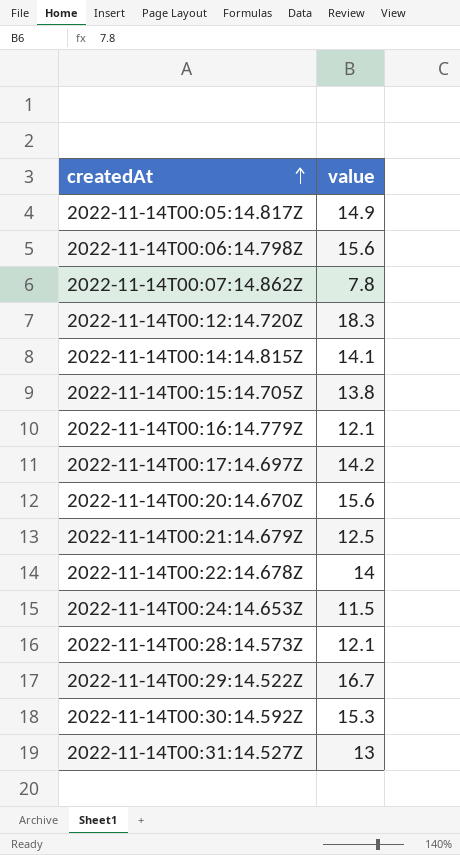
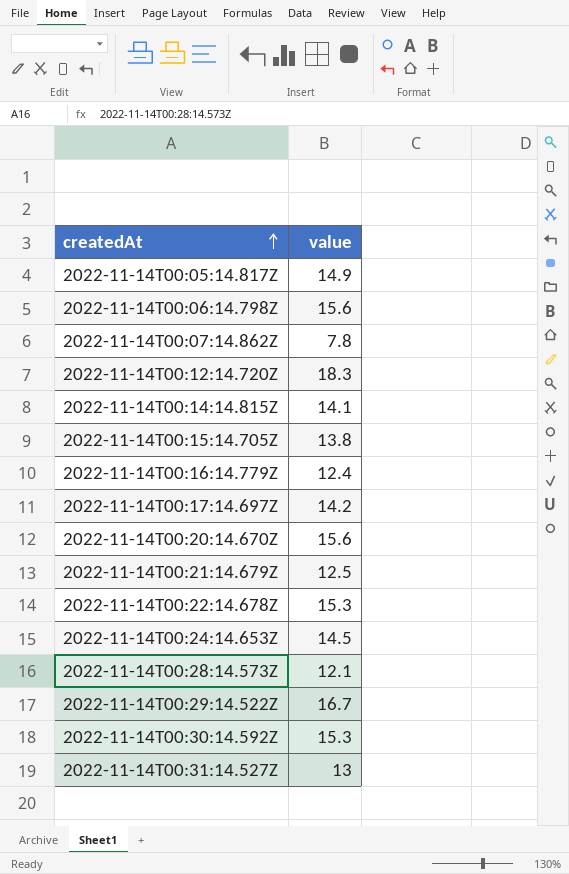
2022-11-14T00:16:14.779Z | value: 12.1 -> 12.4
2022-11-14T00:22:14.678Z | value: 14 -> 15.3
2022-11-14T00:24:14.653Z | value: 11.5 -> 14.5

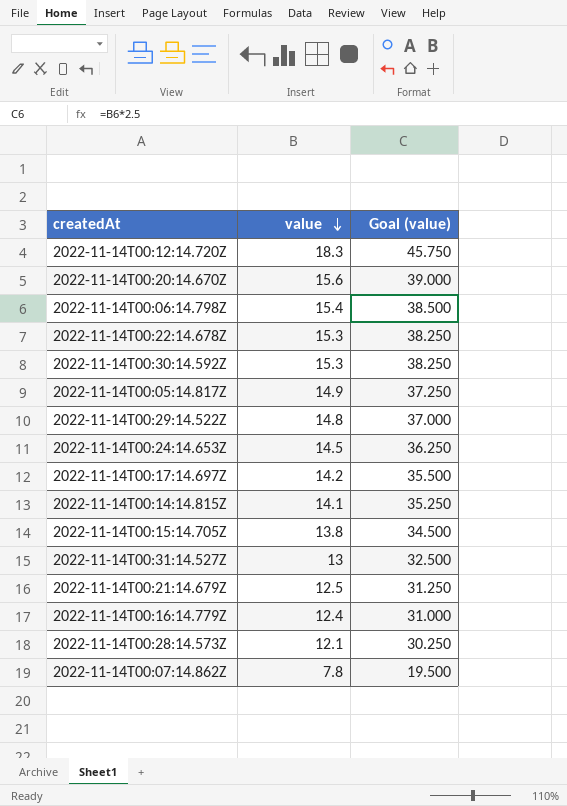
row order: createdAt ascending -> value descending
column Goal (value) | formula: none -> [value] * 2.5
2022-11-14T00:06:14.798Z | value: 15.6 -> 15.4
2022-11-14T00:29:14.522Z | value: 16.7 -> 14.8

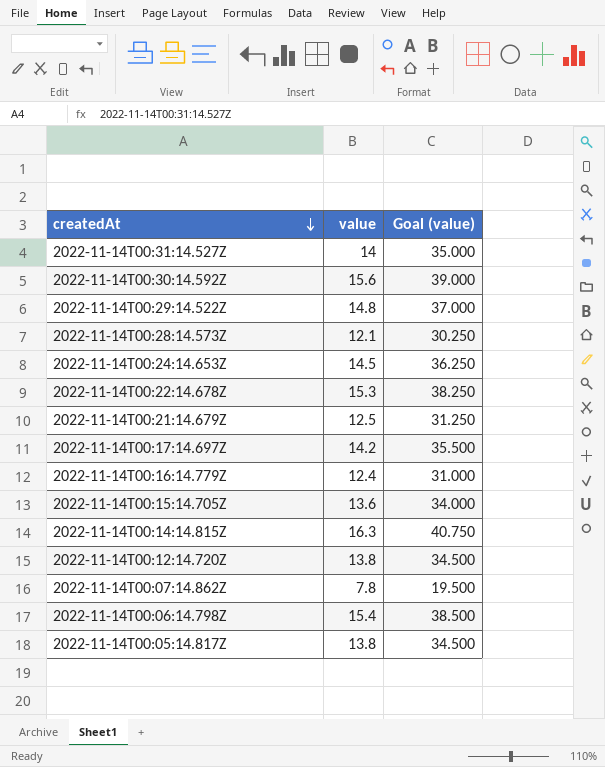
row order: value descending -> createdAt descending
row 2022-11-14T00:20:14.670Z: 15.6 | 39.000 -> none
2022-11-14T00:31:14.527Z | value: 13 -> 14
2022-11-14T00:31:14.527Z | Goal (value): 32.500 -> 35.000
2022-11-14T00:30:14.592Z | value: 15.3 -> 15.6
2022-11-14T00:30:14.592Z | Goal (value): 38.250 -> 39.000
2022-11-14T00:15:14.705Z | value: 13.8 -> 13.6
2022-11-14T00:15:14.705Z | Goal (value): 34.500 -> 34.000
2022-11-14T00:14:14.815Z | value: 14.1 -> 16.3
2022-11-14T00:14:14.815Z | Goal (value): 35.250 -> 40.750
2022-11-14T00:12:14.720Z | value: 18.3 -> 13.8
2022-11-14T00:12:14.720Z | Goal (value): 45.750 -> 34.500
2022-11-14T00:05:14.817Z | value: 14.9 -> 13.8
2022-11-14T00:05:14.817Z | Goal (value): 37.250 -> 34.500

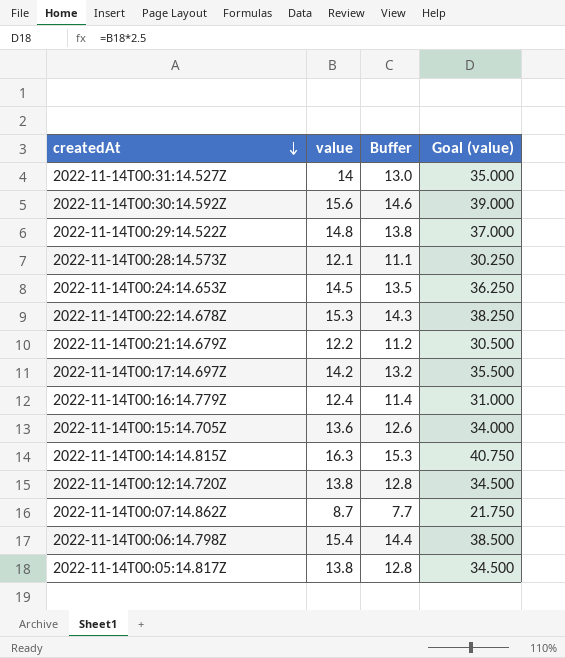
column Buffer | formula: none -> [value] - 1
2022-11-14T00:21:14.679Z | value: 12.5 -> 12.2
2022-11-14T00:21:14.679Z | Goal (value): 31.250 -> 30.500
2022-11-14T00:07:14.862Z | value: 7.8 -> 8.7
2022-11-14T00:07:14.862Z | Goal (value): 19.500 -> 21.750

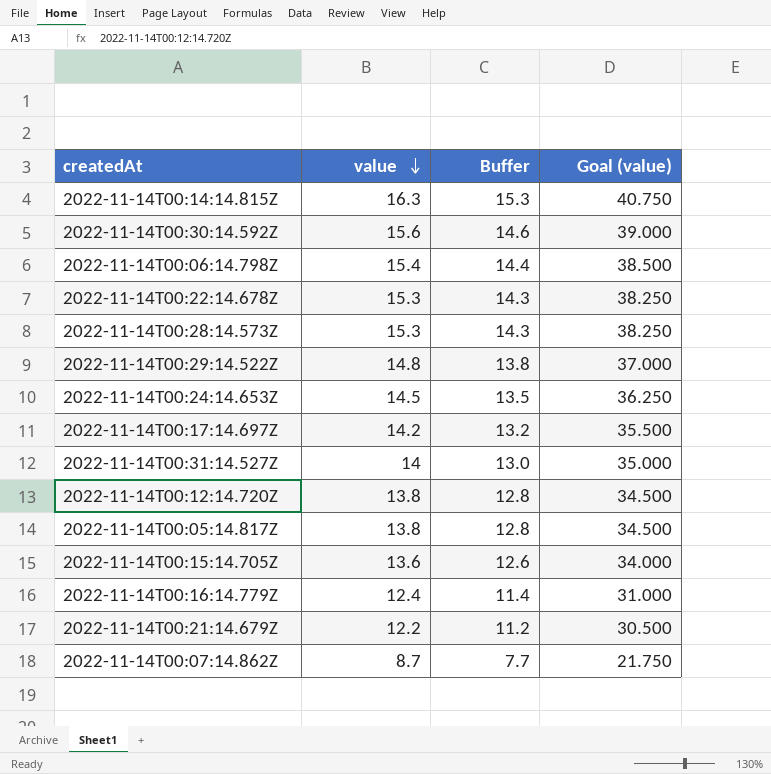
row order: createdAt descending -> value descending
2022-11-14T00:28:14.573Z | value: 12.1 -> 15.3
2022-11-14T00:28:14.573Z | Buffer: 11.1 -> 14.3
2022-11-14T00:28:14.573Z | Goal (value): 30.250 -> 38.250

